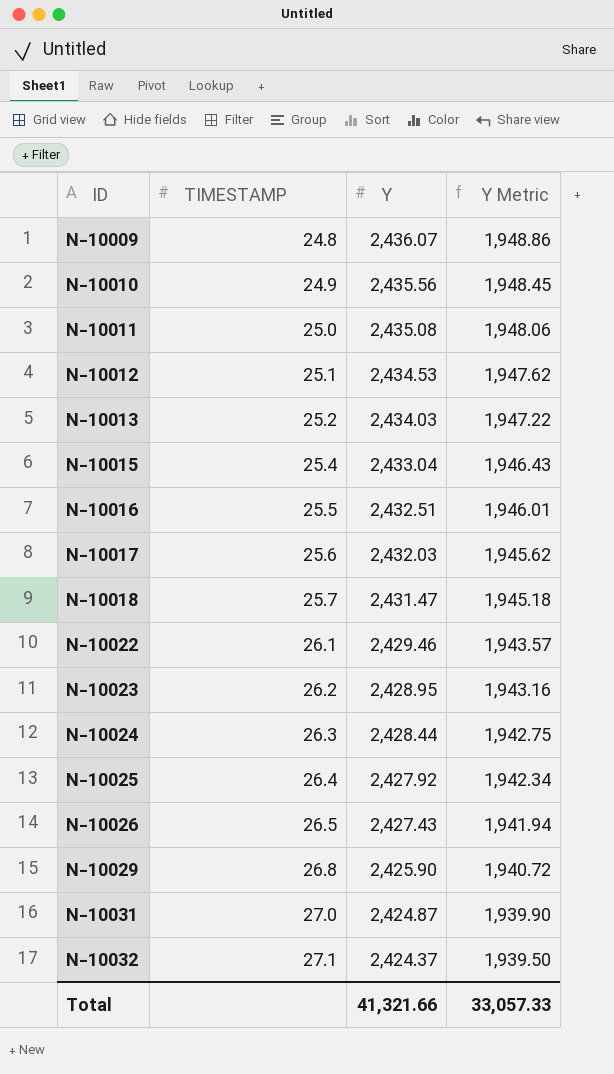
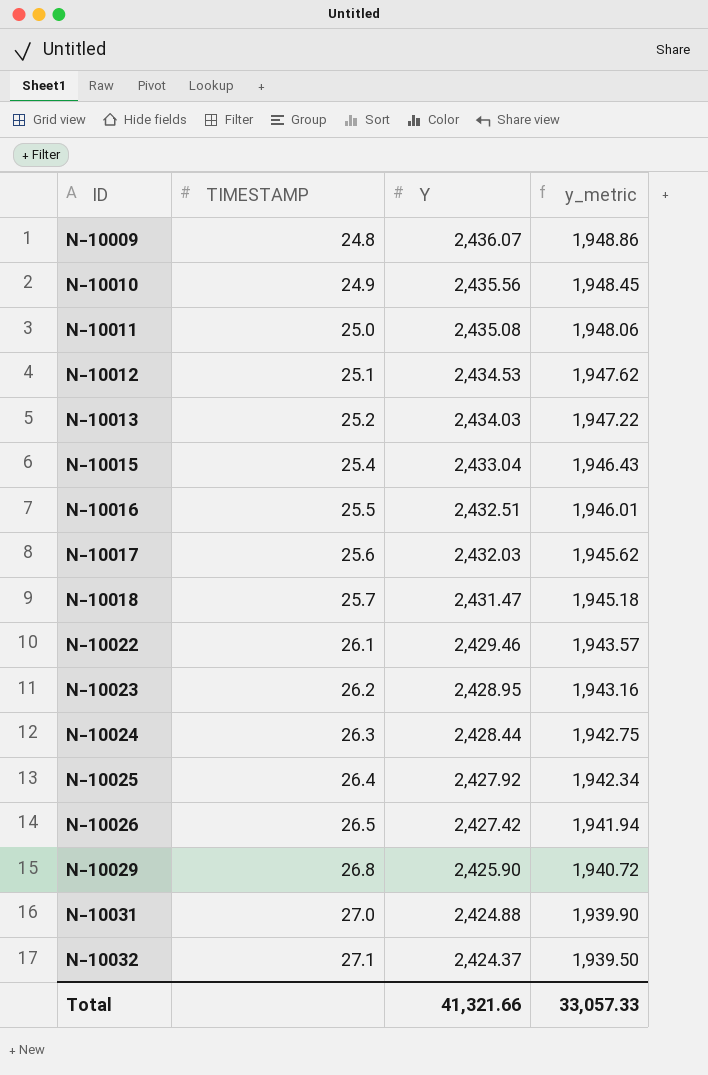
column name: Y Metric -> y_metric
N-10026 | Y: 2,427.43 -> 2,427.42
N-10031 | Y: 2,424.87 -> 2,424.88

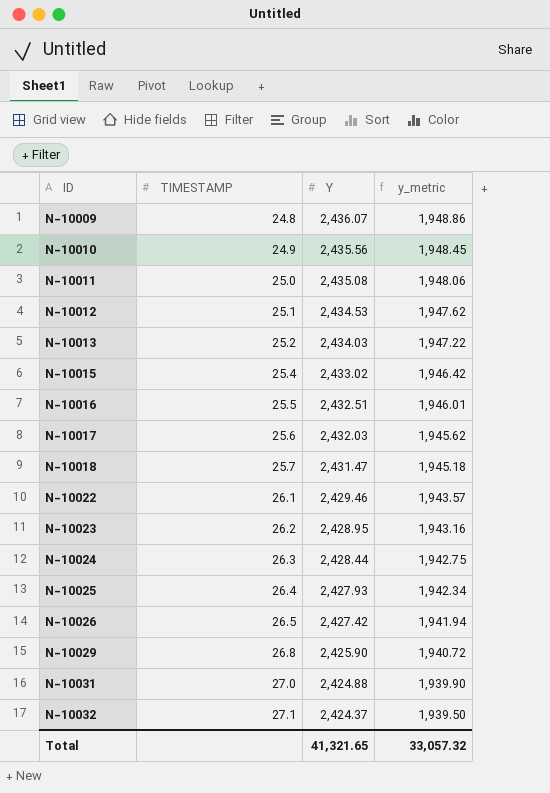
N-10015 | Y: 2,433.04 -> 2,433.02
N-10015 | y_metric: 1,946.43 -> 1,946.42
N-10025 | Y: 2,427.92 -> 2,427.93
Total | Y: 41,321.66 -> 41,321.65
Total | y_metric: 33,057.33 -> 33,057.32

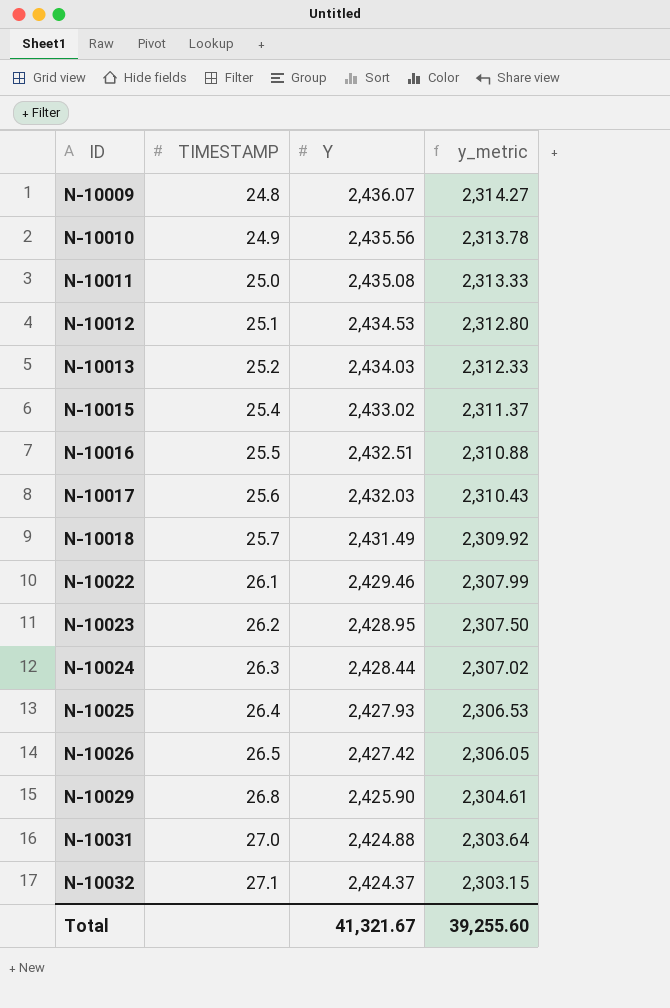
column y_metric | formula: [Y] * 0.8 -> [Y] * 0.95
N-10018 | Y: 2,431.47 -> 2,431.49
Total | Y: 41,321.65 -> 41,321.67
Total | y_metric: 33,057.32 -> 39,255.60

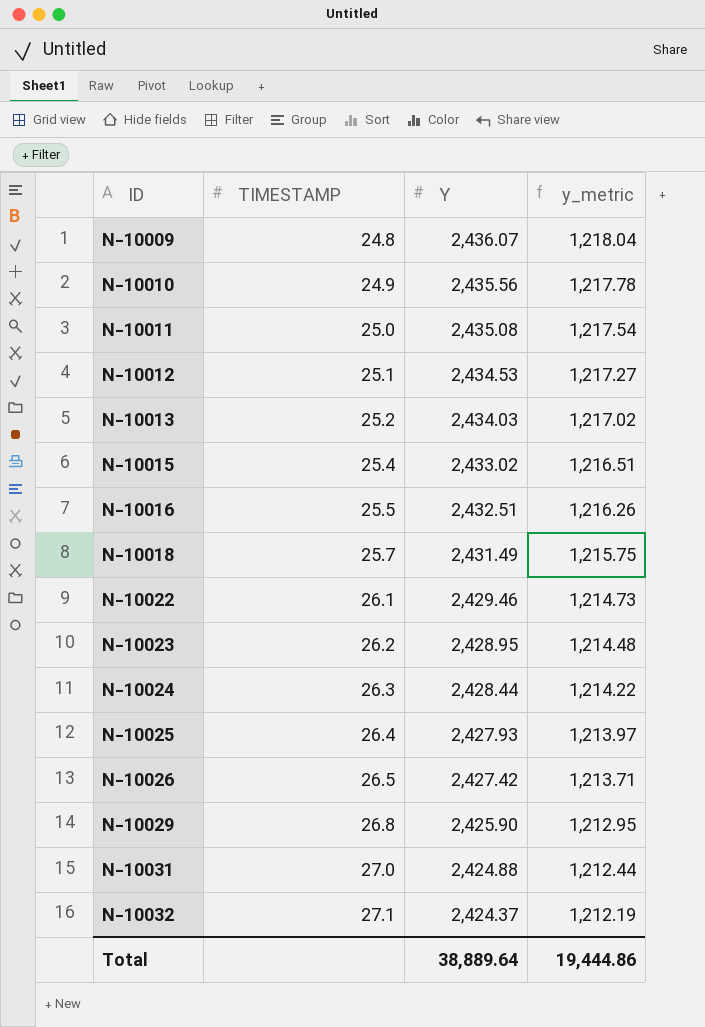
column y_metric | formula: [Y] * 0.95 -> [Y] * 0.5
row N-10017: 25.6 | 2,432.03 | 2,310.43 -> none
Total | Y: 41,321.67 -> 38,889.64
Total | y_metric: 39,255.60 -> 19,444.86

